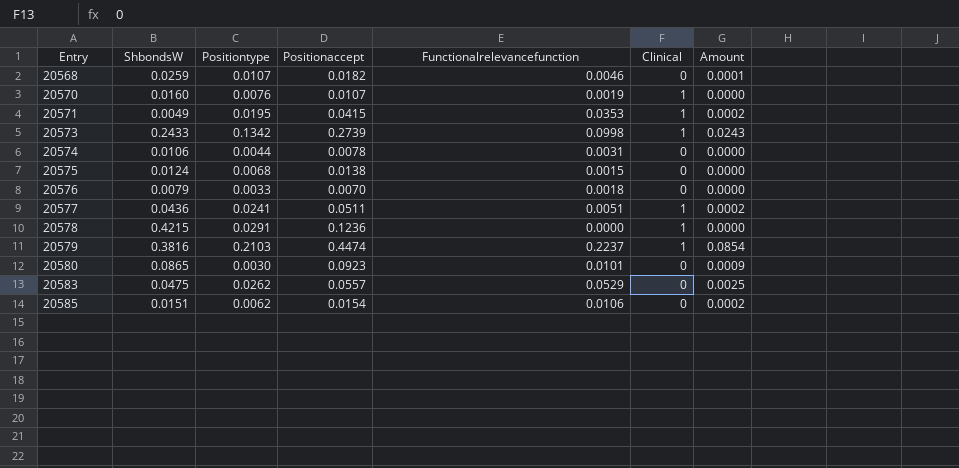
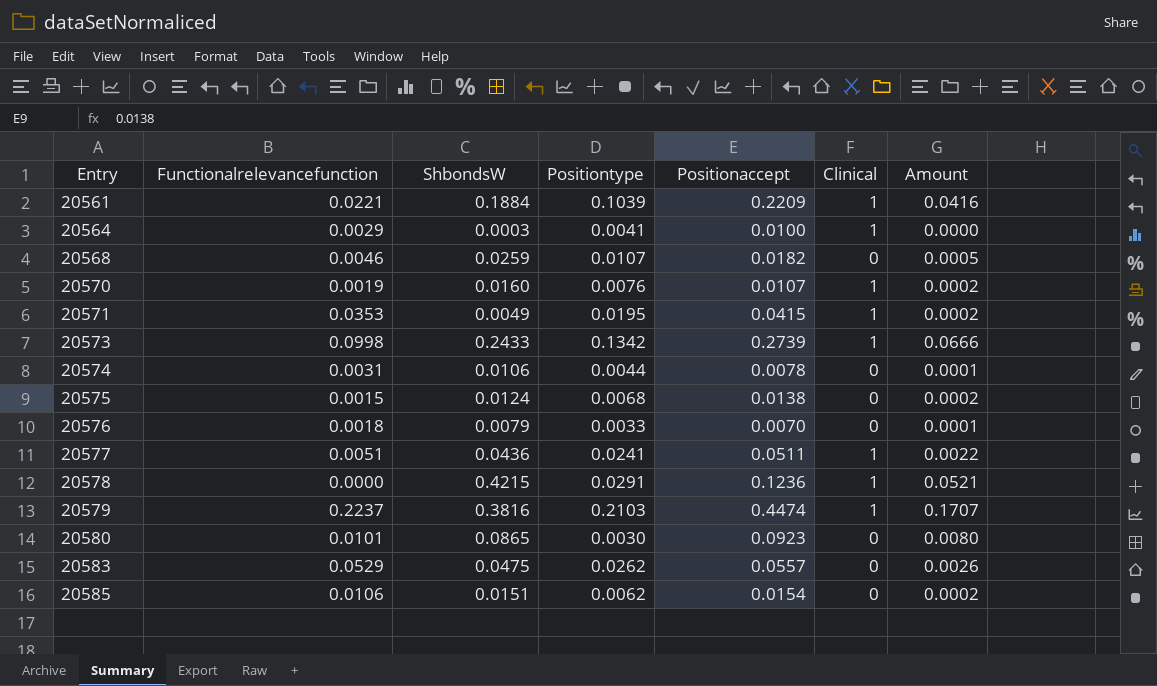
column Functionalrelevancefunction | position: 5 -> 2
column Amount | formula: [ShbondsW] * [Functionalrelevancefunction] -> [ShbondsW] * [Positionaccept]
row 20561: none -> 0.0221 | 0.1884 | 0.1039 | 0.2209 | 1 | 0.0416
row 20564: none -> 0.0029 | 0.0003 | 0.0041 | 0.0100 | 1 | 0.0000

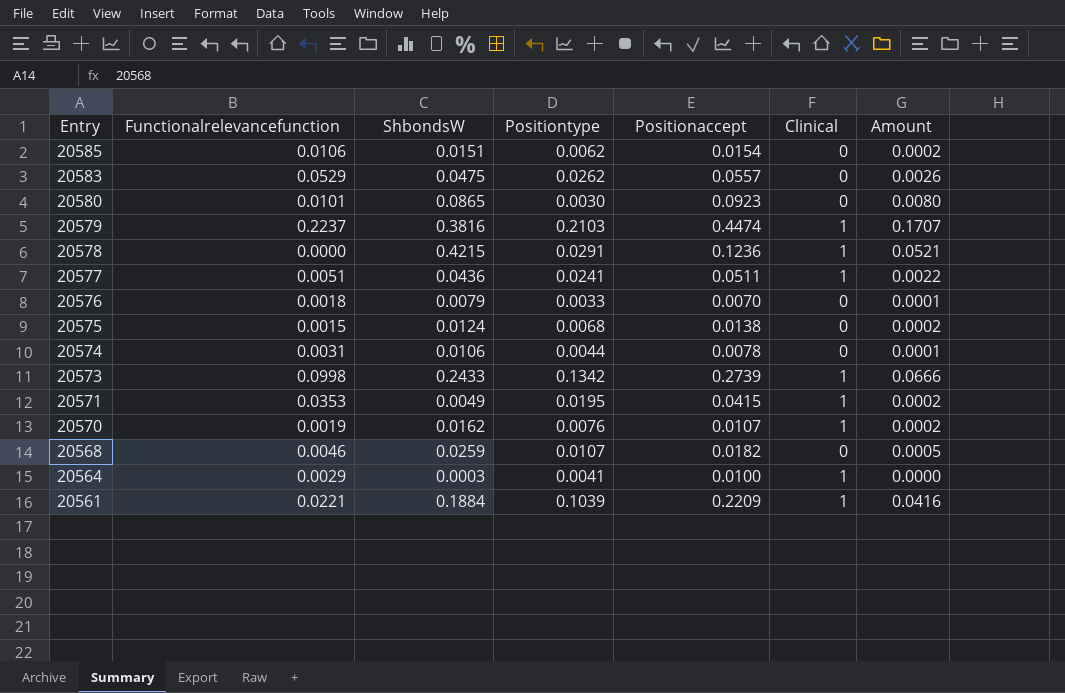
row order: Entry ascending -> Entry descending
20570 | ShbondsW: 0.0160 -> 0.0162

